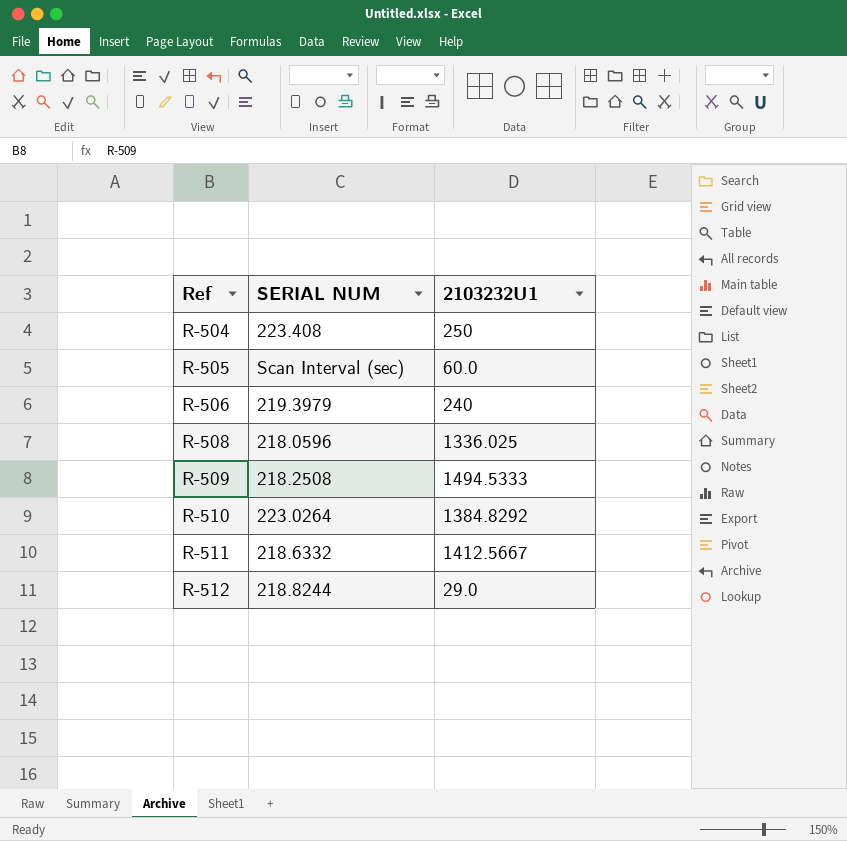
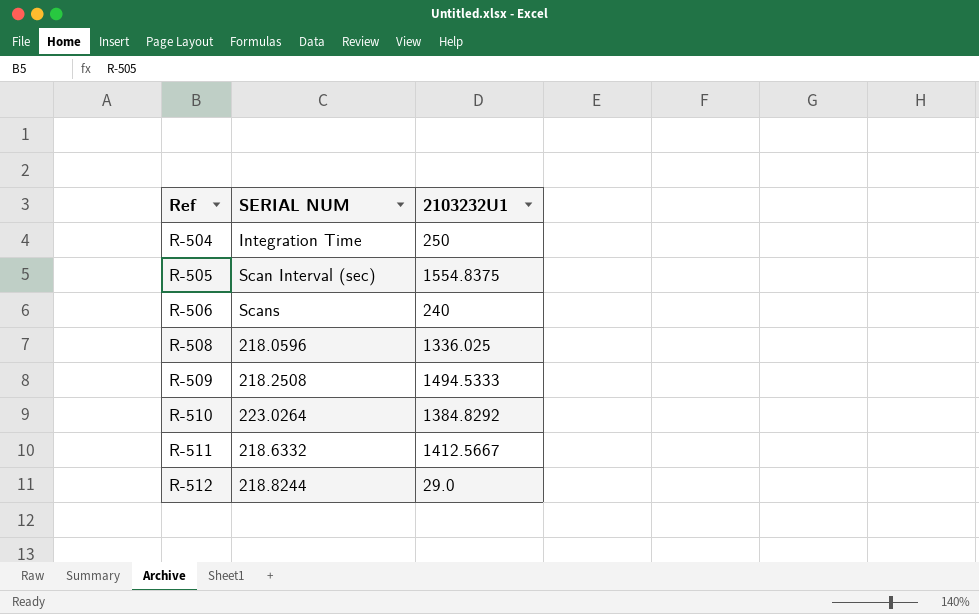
R-504 | SERIAL NUM: 223.408 -> Integration Time
R-505 | 2103232U1: 60.0 -> 1554.8375
R-506 | SERIAL NUM: 219.3979 -> Scans

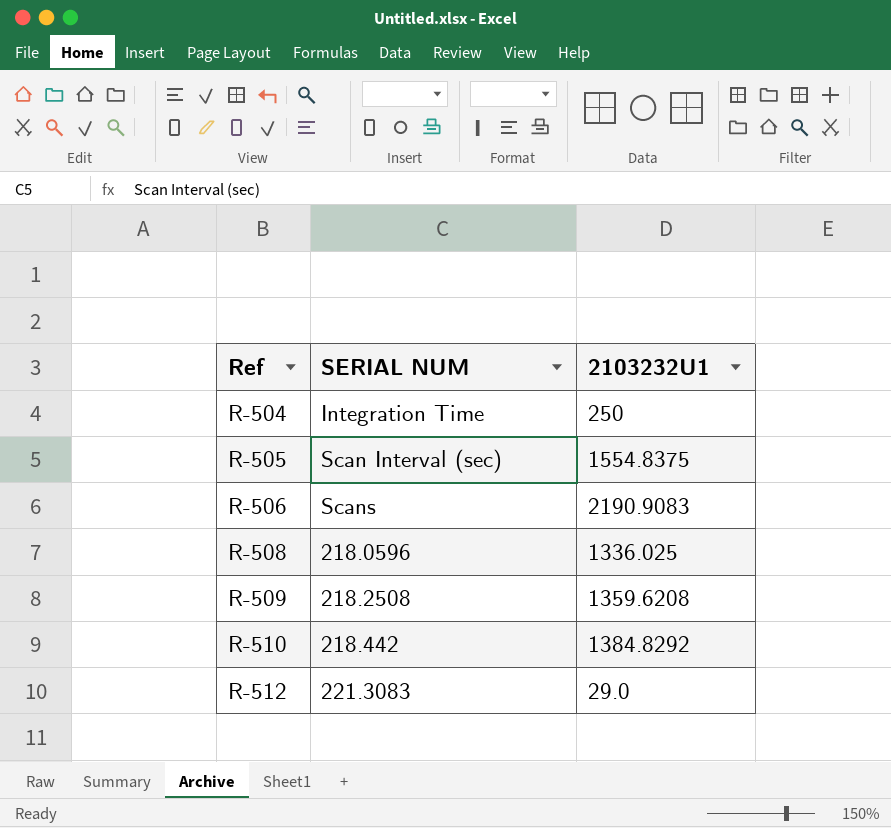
row R-511: 218.6332 | 1412.5667 -> none
R-506 | 2103232U1: 240 -> 2190.9083
R-509 | 2103232U1: 1494.5333 -> 1359.6208
R-510 | SERIAL NUM: 223.0264 -> 218.442
R-512 | SERIAL NUM: 218.8244 -> 221.3083

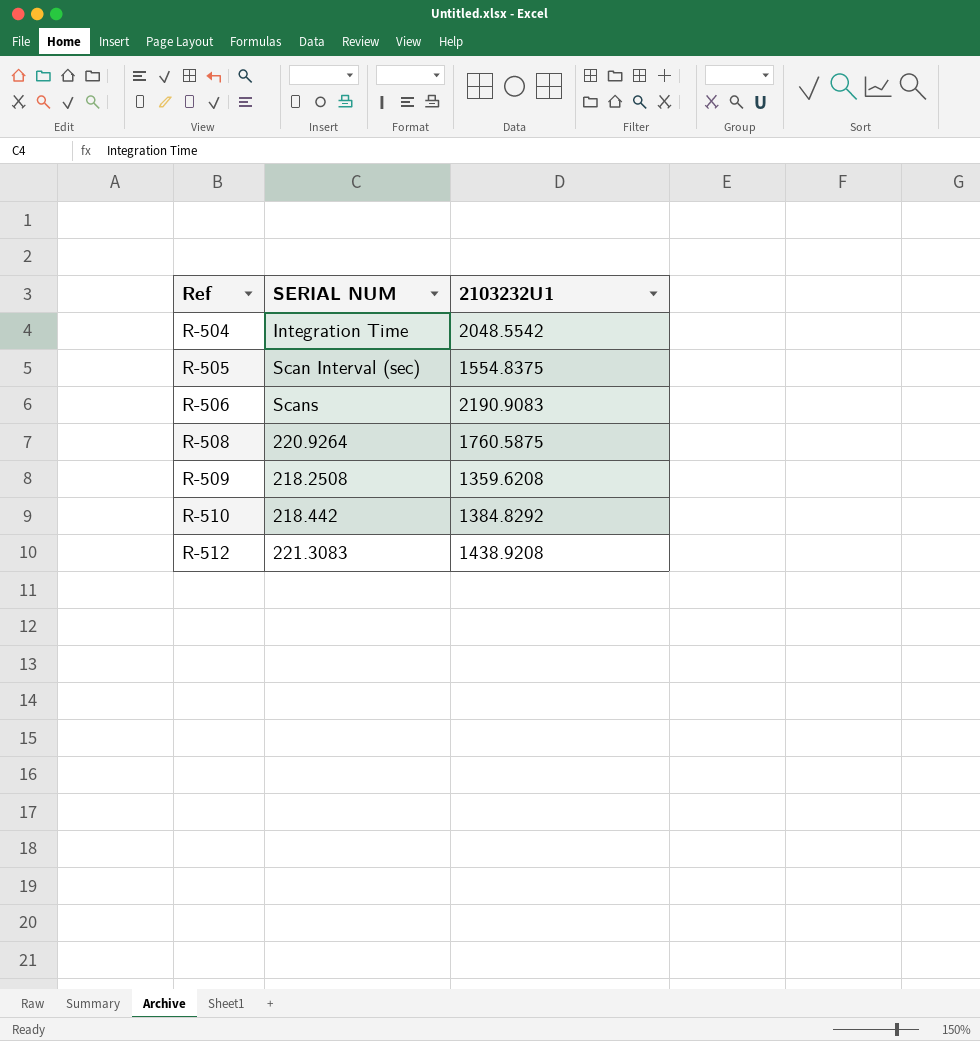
R-504 | 2103232U1: 250 -> 2048.5542
R-508 | SERIAL NUM: 218.0596 -> 220.9264
R-508 | 2103232U1: 1336.025 -> 1760.5875
R-512 | 2103232U1: 29.0 -> 1438.9208

